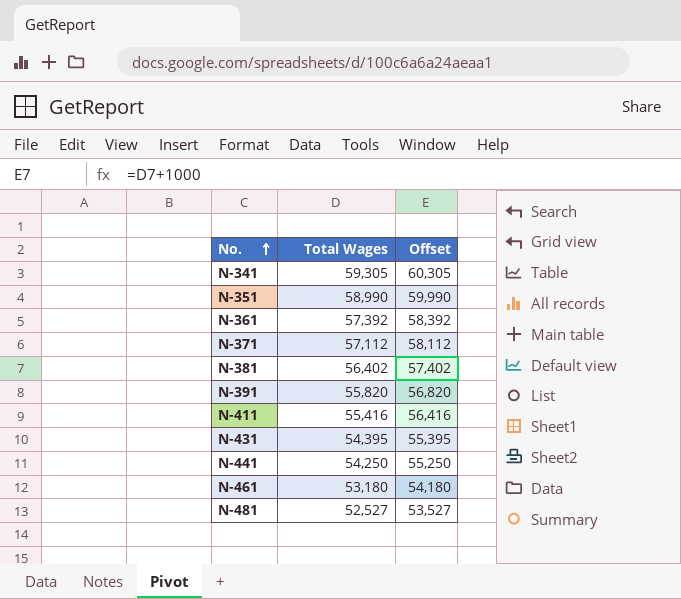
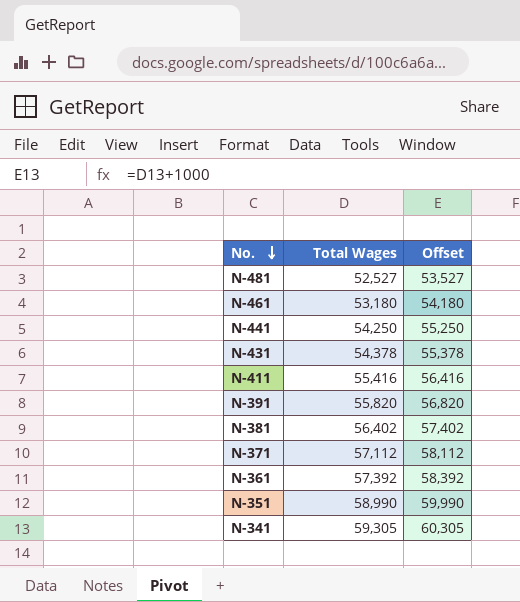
row order: No. ascending -> No. descending
N-431 | Total Wages: 54,395 -> 54,378
N-431 | Offset: 55,395 -> 55,378

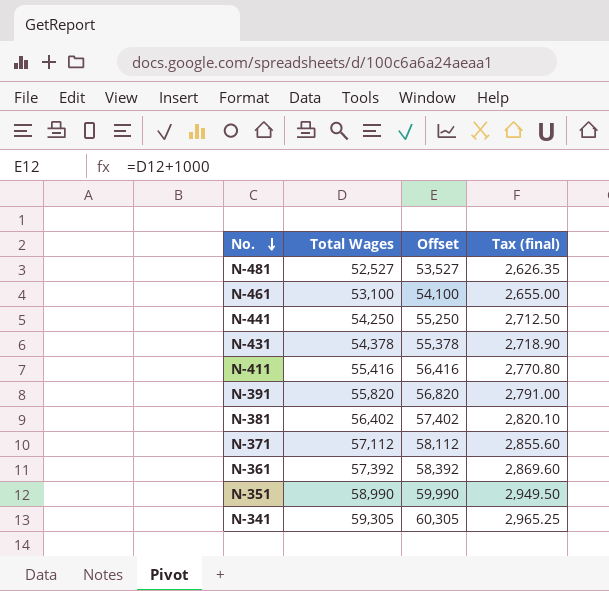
column Tax (final) | formula: none -> [Total Wages] * 0.05
N-461 | Total Wages: 53,180 -> 53,100
N-461 | Offset: 54,180 -> 54,100

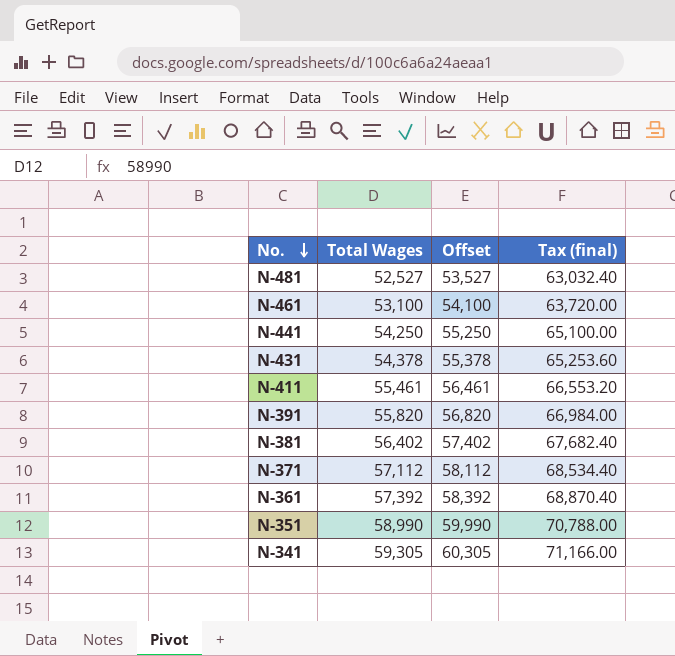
column Tax (final) | formula: [Total Wages] * 0.05 -> [Total Wages] * 1.2
N-411 | Total Wages: 55,416 -> 55,461
N-411 | Offset: 56,416 -> 56,461

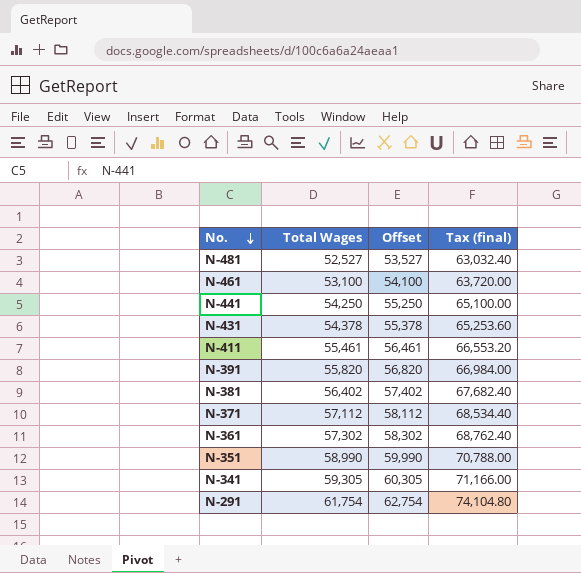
N-361 | Total Wages: 57,392 -> 57,302
N-361 | Offset: 58,392 -> 58,302
N-361 | Tax (final): 68,870.40 -> 68,762.40
row N-291: none -> 61,754 | 62,754 | 74,104.80

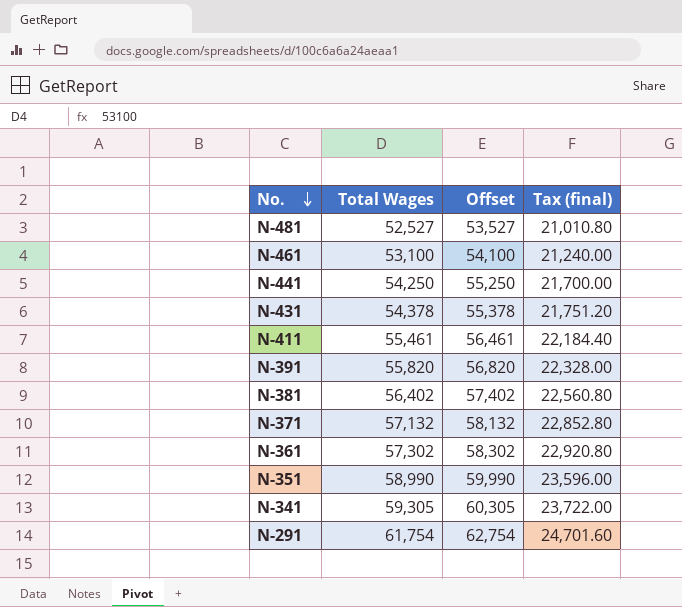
column Tax (final) | formula: [Total Wages] * 1.2 -> [Total Wages] * 0.4
N-371 | Total Wages: 57,112 -> 57,132
N-371 | Offset: 58,112 -> 58,132

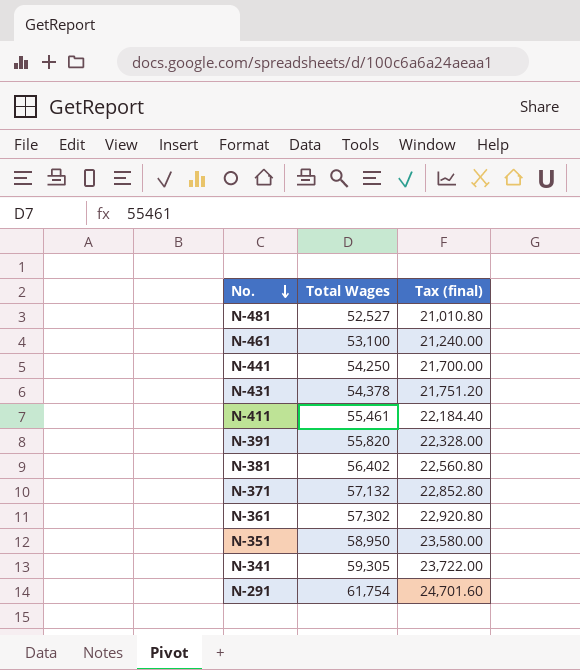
column Offset | formula: [Total Wages] + 1000 -> none
N-351 | Total Wages: 58,990 -> 58,950
N-351 | Tax (final): 23,596.00 -> 23,580.00

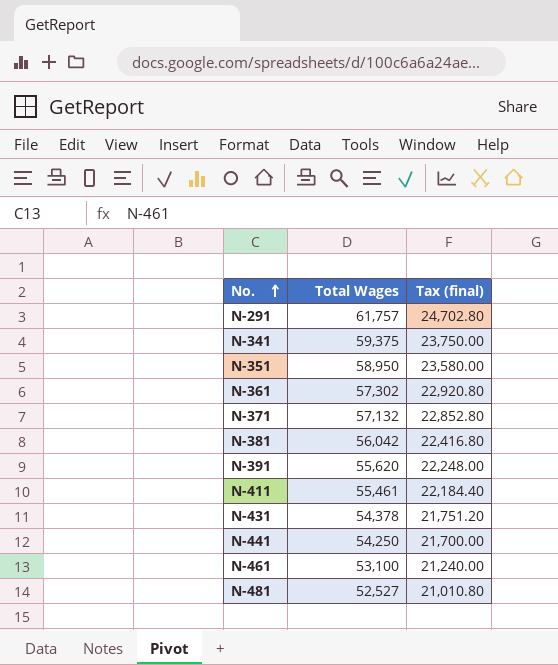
row order: No. descending -> No. ascending
N-291 | Total Wages: 61,754 -> 61,757
N-291 | Tax (final): 24,701.60 -> 24,702.80
N-341 | Total Wages: 59,305 -> 59,375
N-341 | Tax (final): 23,722.00 -> 23,750.00
N-381 | Total Wages: 56,402 -> 56,042
N-381 | Tax (final): 22,560.80 -> 22,416.80
N-391 | Total Wages: 55,820 -> 55,620
N-391 | Tax (final): 22,328.00 -> 22,248.00

